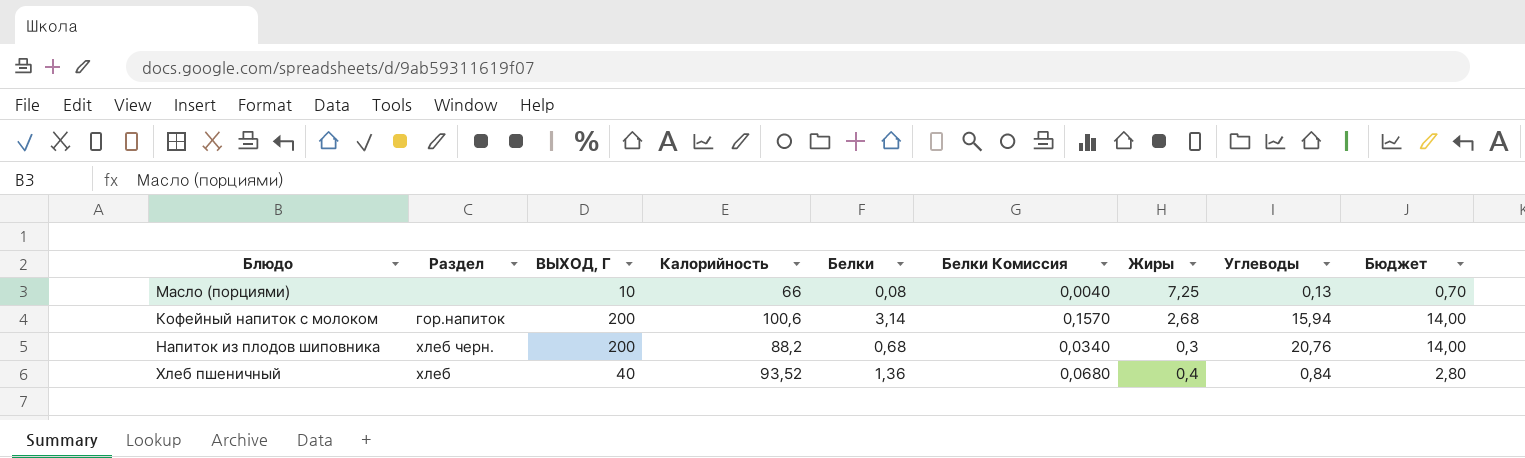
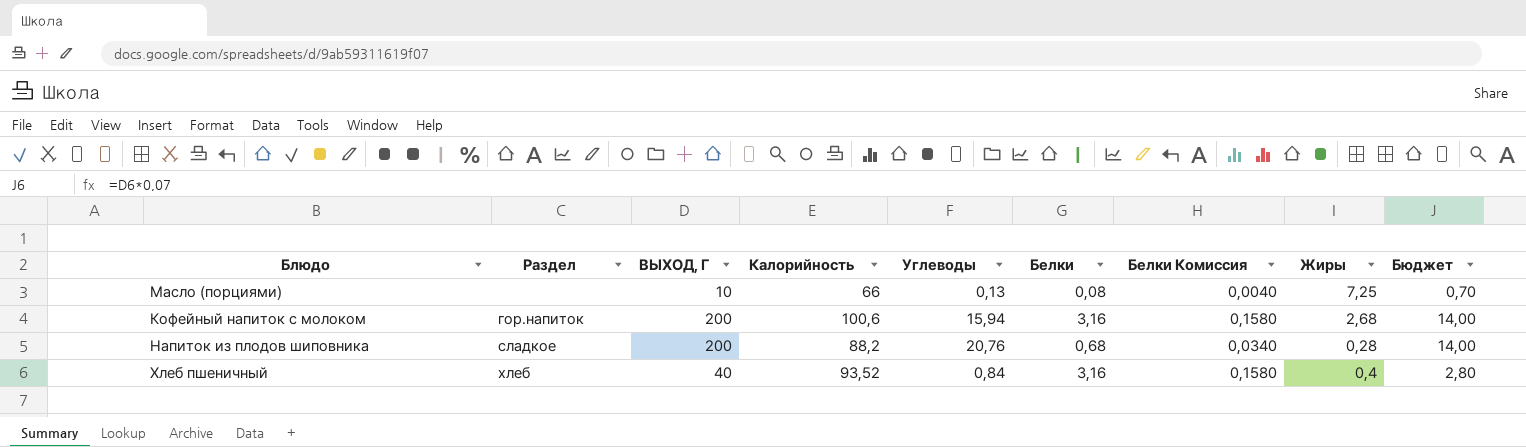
column Углеводы | position: 8 -> 5
Кофейный напиток с молоком | Белки: 3,14 -> 3,16
Кофейный напиток с молоком | Белки Комиссия: 0,1570 -> 0,1580
Напиток из плодов шиповника | Раздел: хлеб черн. -> сладкое
Напиток из плодов шиповника | Жиры: 0,3 -> 0,28
Хлеб пшеничный | Белки: 1,36 -> 3,16
Хлеб пшеничный | Белки Комиссия: 0,0680 -> 0,1580

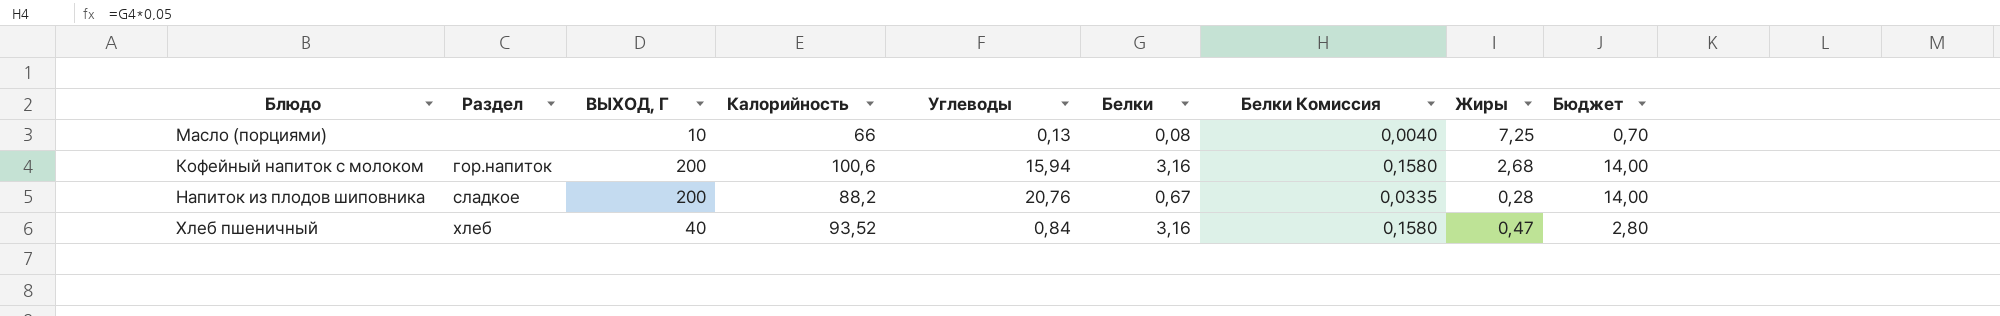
Напиток из плодов шиповника | Белки: 0,68 -> 0,67
Напиток из плодов шиповника | Белки Комиссия: 0,0340 -> 0,0335
Хлеб пшеничный | Жиры: 0,4 -> 0,47

